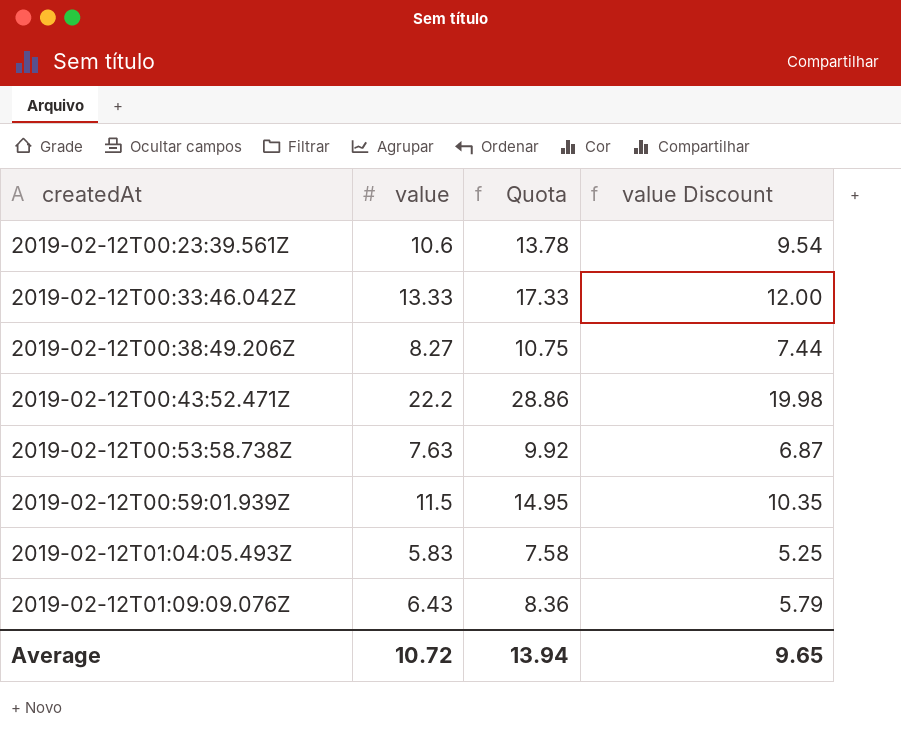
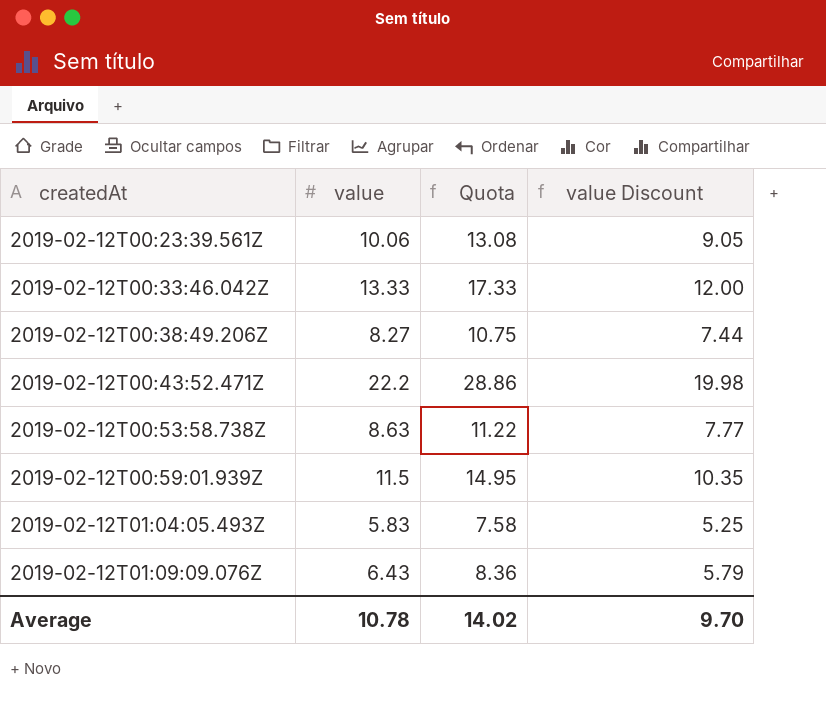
2019-02-12T00:23:39.561Z | value: 10.6 -> 10.06
2019-02-12T00:23:39.561Z | Quota: 13.78 -> 13.08
2019-02-12T00:23:39.561Z | value Discount: 9.54 -> 9.05
2019-02-12T00:53:58.738Z | value: 7.63 -> 8.63
2019-02-12T00:53:58.738Z | Quota: 9.92 -> 11.22
2019-02-12T00:53:58.738Z | value Discount: 6.87 -> 7.77
Average | value: 10.72 -> 10.78
Average | Quota: 13.94 -> 14.02
Average | value Discount: 9.65 -> 9.70

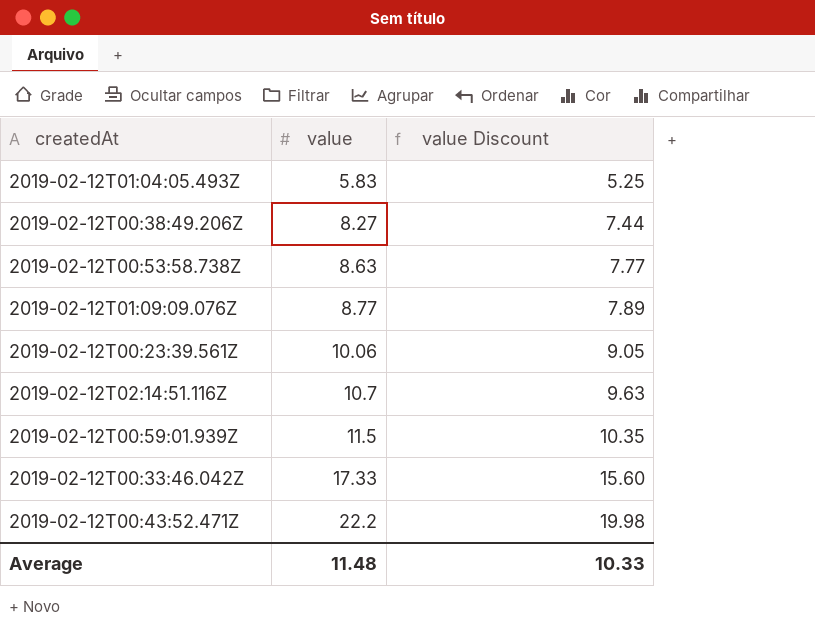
row order: createdAt ascending -> value ascending
column Quota | formula: [value] * 1.3 -> none
2019-02-12T01:09:09.076Z | value: 6.43 -> 8.77
2019-02-12T01:09:09.076Z | value Discount: 5.79 -> 7.89
row 2019-02-12T02:14:51.116Z: none -> 10.7 | 9.63
2019-02-12T00:33:46.042Z | value: 13.33 -> 17.33
2019-02-12T00:33:46.042Z | value Discount: 12.00 -> 15.60
Average | value: 10.78 -> 11.48
Average | value Discount: 9.70 -> 10.33

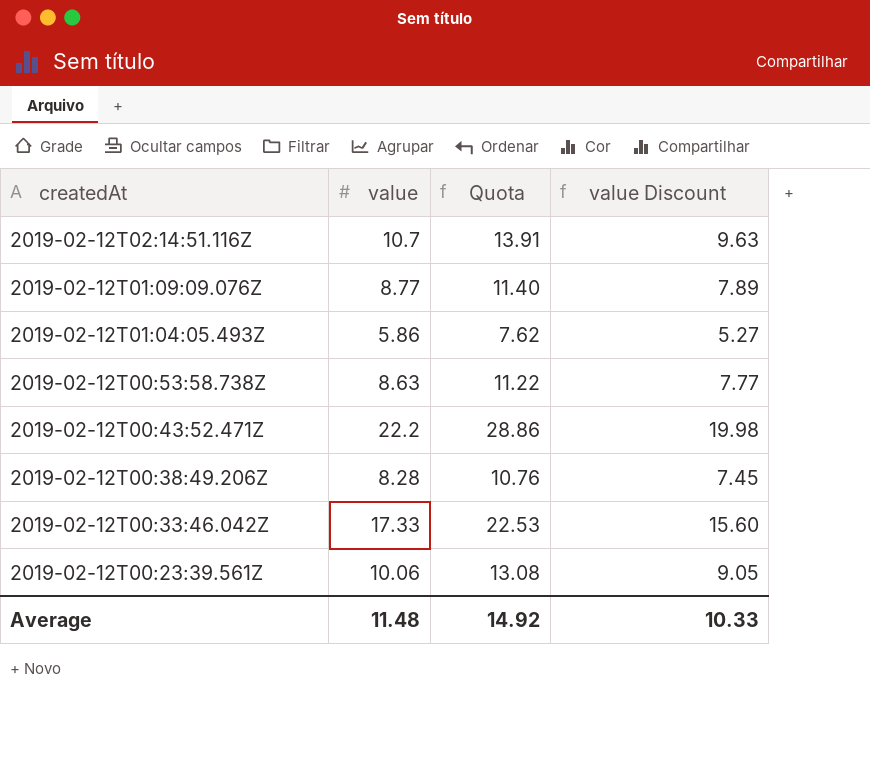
row order: value ascending -> createdAt descending
column Quota | formula: none -> [value] * 1.3
row 2019-02-12T00:59:01.939Z: 11.5 | 10.35 -> none
2019-02-12T01:04:05.493Z | value: 5.83 -> 5.86
2019-02-12T01:04:05.493Z | value Discount: 5.25 -> 5.27
2019-02-12T00:38:49.206Z | value: 8.27 -> 8.28
2019-02-12T00:38:49.206Z | value Discount: 7.44 -> 7.45

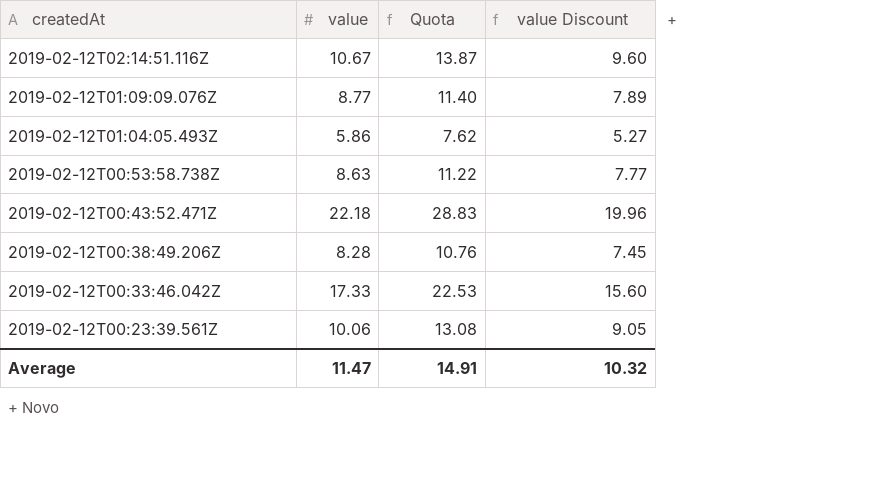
2019-02-12T02:14:51.116Z | value: 10.7 -> 10.67
2019-02-12T02:14:51.116Z | Quota: 13.91 -> 13.87
2019-02-12T02:14:51.116Z | value Discount: 9.63 -> 9.60
2019-02-12T00:43:52.471Z | value: 22.2 -> 22.18
2019-02-12T00:43:52.471Z | Quota: 28.86 -> 28.83
2019-02-12T00:43:52.471Z | value Discount: 19.98 -> 19.96
Average | value: 11.48 -> 11.47
Average | Quota: 14.92 -> 14.91
Average | value Discount: 10.33 -> 10.32

